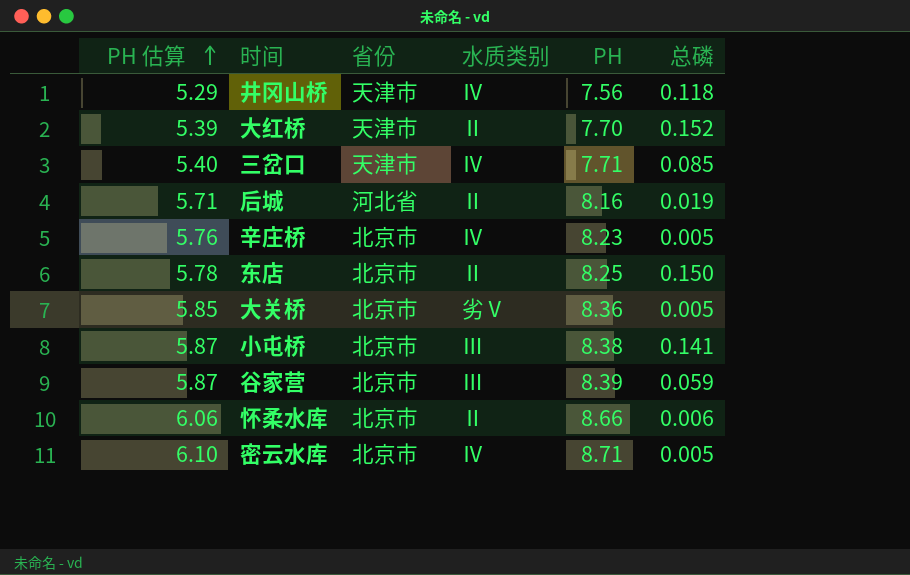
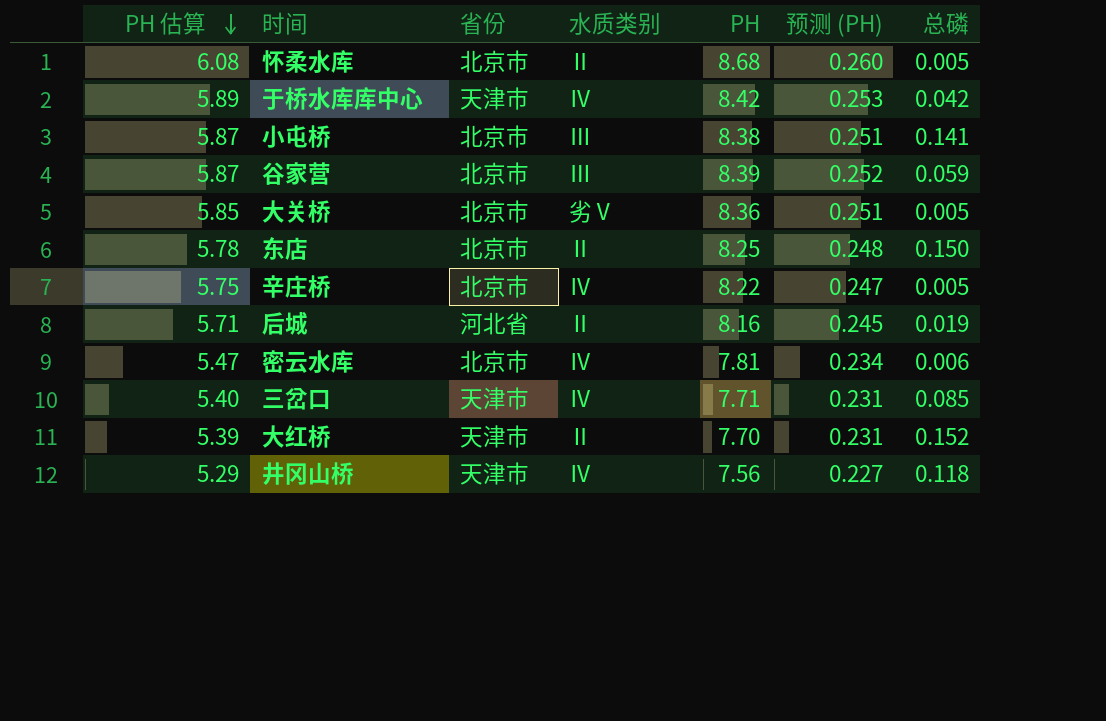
row order: PH 估算 ascending -> PH 估算 descending
column 预测 (PH) | formula: none -> [PH] * 0.03
怀柔水库 | PH 估算: 6.06 -> 6.08
怀柔水库 | PH: 8.66 -> 8.68
怀柔水库 | 总磷: 0.006 -> 0.005
row 于桥水库库中心: none -> 5.89 | 天津市 | Ⅳ | 8.42 | 0.253 | 0.042
辛庄桥 | PH 估算: 5.76 -> 5.75
辛庄桥 | PH: 8.23 -> 8.22
密云水库 | PH 估算: 6.10 -> 5.47
密云水库 | PH: 8.71 -> 7.81
密云水库 | 总磷: 0.005 -> 0.006

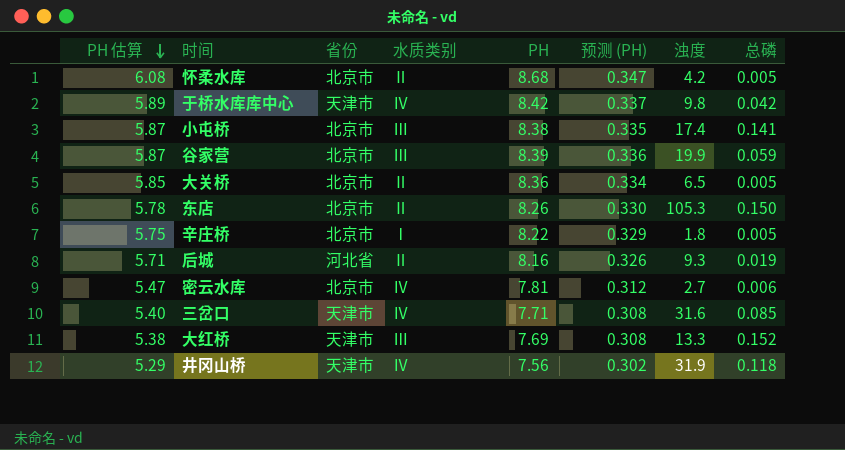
column 预测 (PH) | formula: [PH] * 0.03 -> [PH] * 0.04
column 浊度 | position: none -> 7
大关桥 | 水质类别: 劣Ⅴ -> Ⅱ
东店 | PH: 8.25 -> 8.26
辛庄桥 | 水质类别: Ⅳ -> Ⅰ
大红桥 | PH 估算: 5.39 -> 5.38
大红桥 | 水质类别: Ⅱ -> Ⅲ
大红桥 | PH: 7.70 -> 7.69

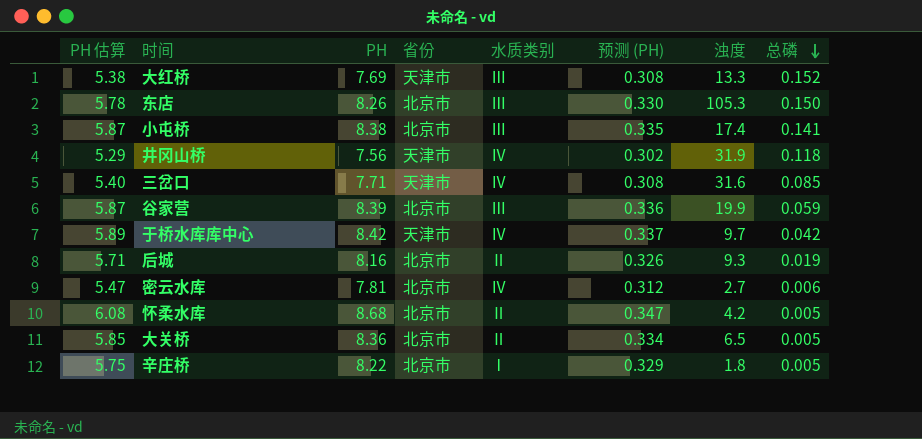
row order: PH 估算 descending -> 总磷 descending
column PH | position: 5 -> 3
东店 | 水质类别: Ⅱ -> Ⅲ
于桥水库库中心 | 浊度: 9.8 -> 9.7
后城 | 省份: 河北省 -> 北京市

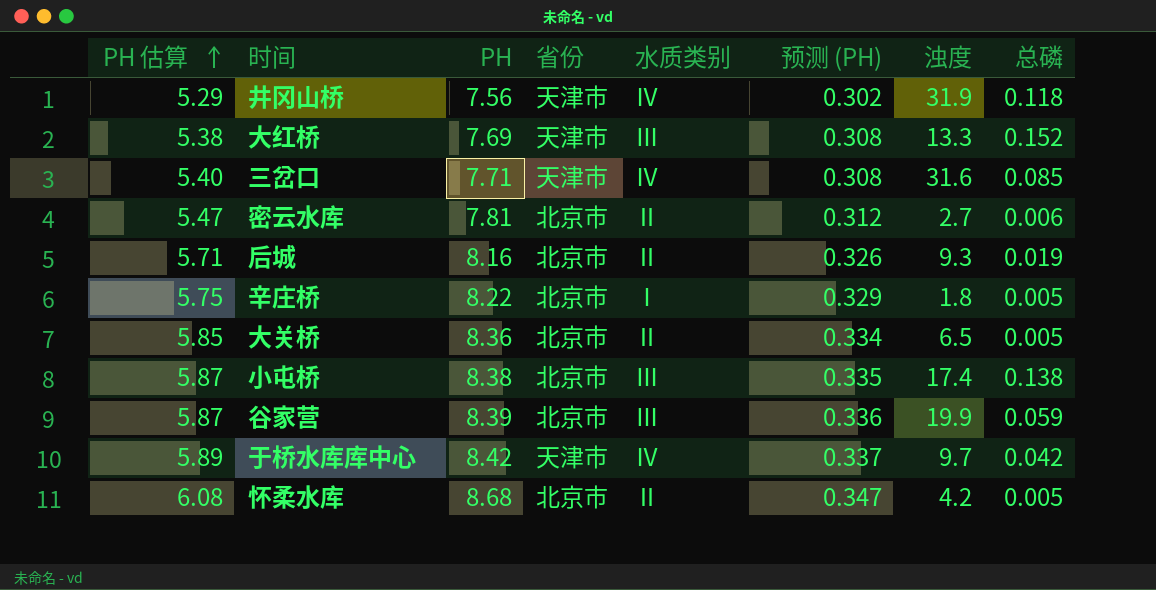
row order: 总磷 descending -> PH 估算 ascending
row 东店: 5.78 | 8.26 | 北京市 | Ⅲ | 0.330 | 105.3 | 0.150 -> none
密云水库 | 水质类别: Ⅳ -> Ⅱ
小屯桥 | 总磷: 0.141 -> 0.138

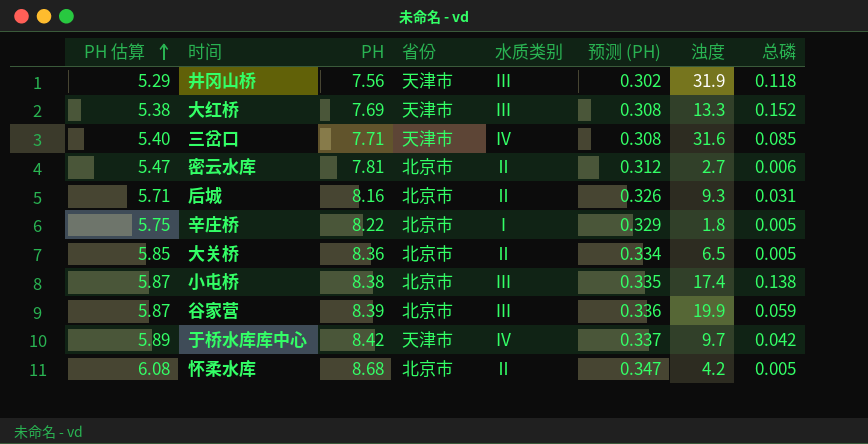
井冈山桥 | 水质类别: Ⅳ -> Ⅲ
后城 | 总磷: 0.019 -> 0.031

